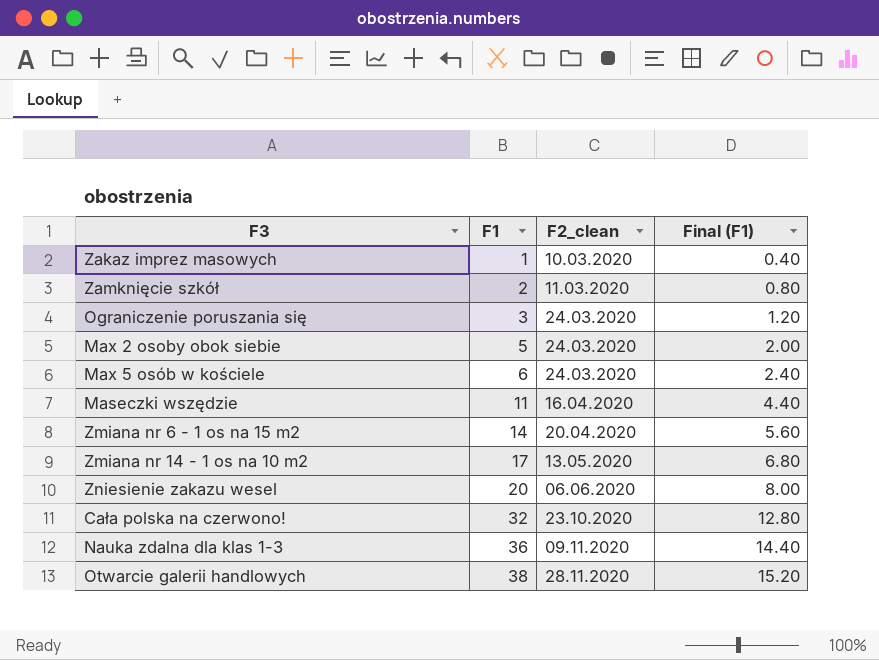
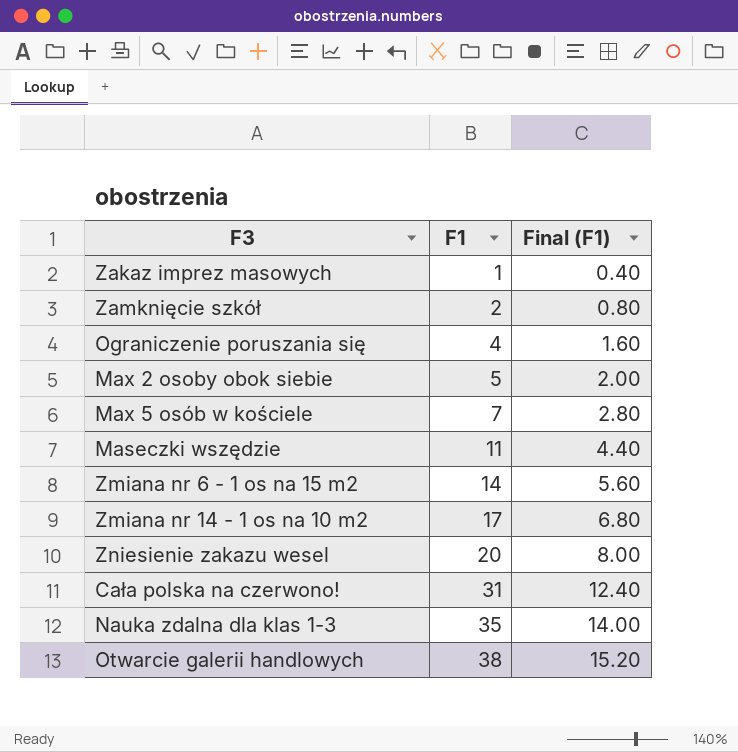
column F2_clean | position: 3 -> none
Ograniczenie poruszania się | F1: 3 -> 4
Ograniczenie poruszania się | Final (F1): 1.20 -> 1.60
Max 5 osób w kościele | F1: 6 -> 7
Max 5 osób w kościele | Final (F1): 2.40 -> 2.80
Cała polska na czerwono! | F1: 32 -> 31
Cała polska na czerwono! | Final (F1): 12.80 -> 12.40
Nauka zdalna dla klas 1-3 | F1: 36 -> 35
Nauka zdalna dla klas 1-3 | Final (F1): 14.40 -> 14.00

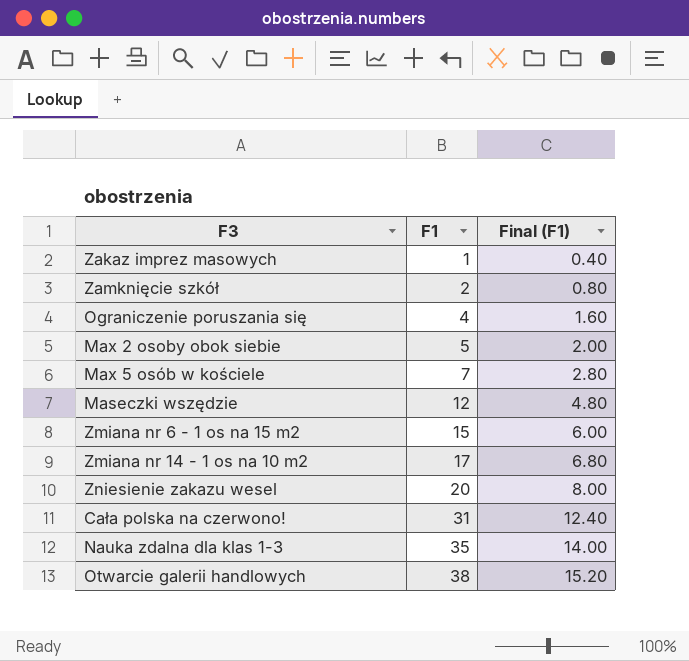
Maseczki wszędzie | F1: 11 -> 12
Maseczki wszędzie | Final (F1): 4.40 -> 4.80
Zmiana nr 6 - 1 os na 15 m2 | F1: 14 -> 15
Zmiana nr 6 - 1 os na 15 m2 | Final (F1): 5.60 -> 6.00

